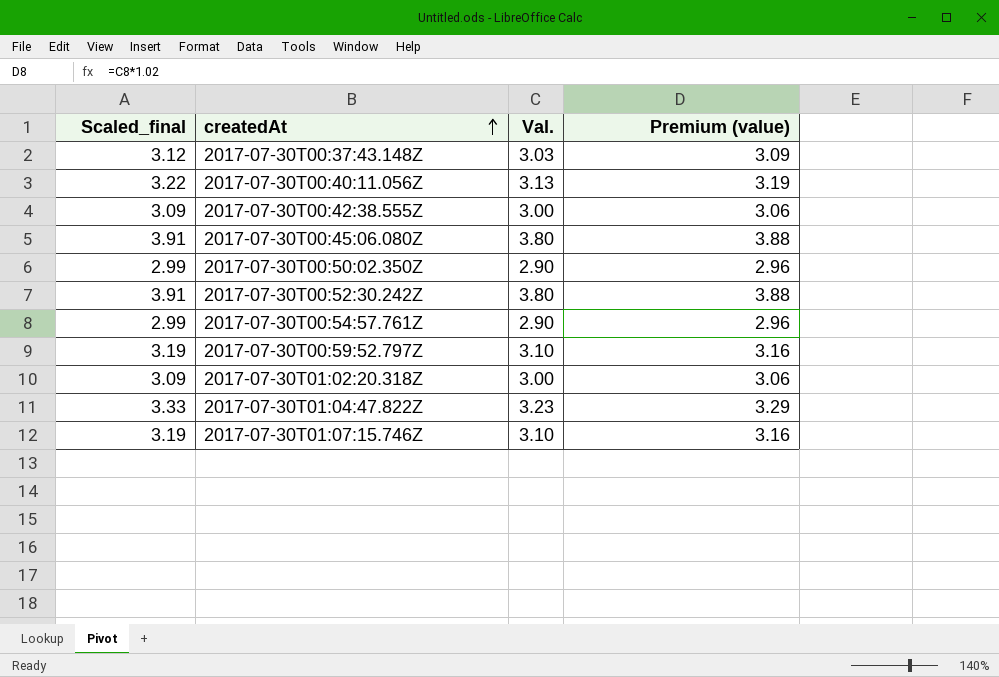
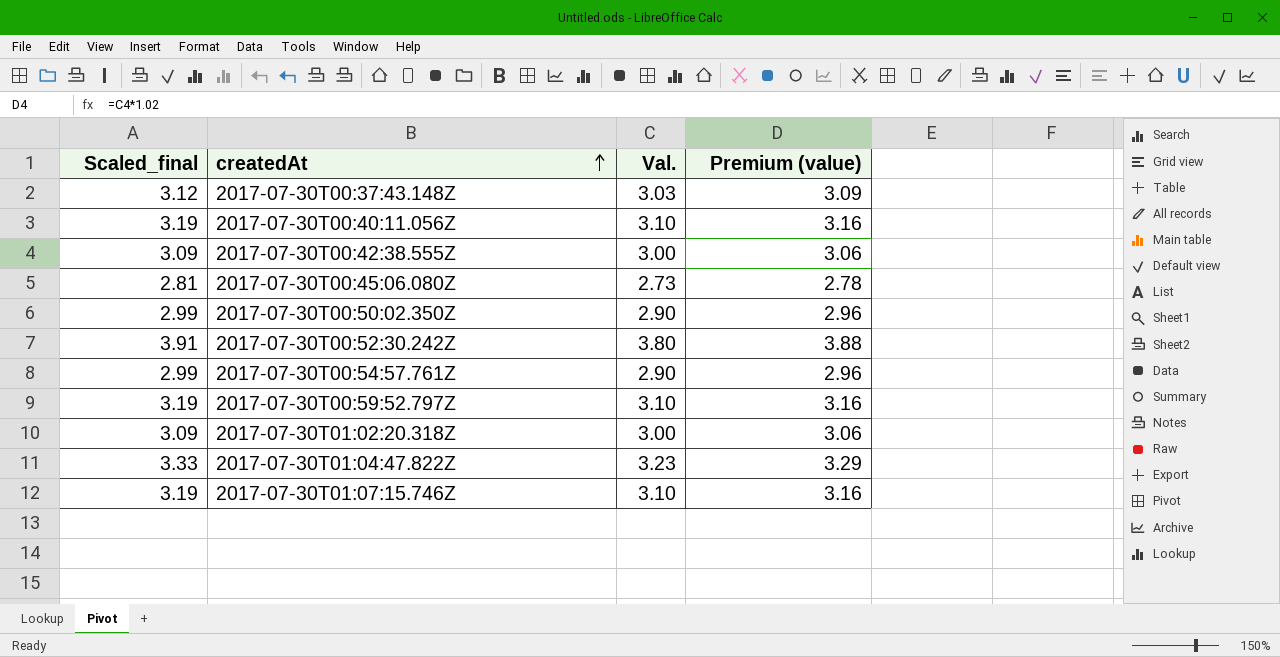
2017-07-30T00:40:11.056Z | Scaled_final: 3.22 -> 3.19
2017-07-30T00:40:11.056Z | Val.: 3.13 -> 3.10
2017-07-30T00:40:11.056Z | Premium (value): 3.19 -> 3.16
2017-07-30T00:45:06.080Z | Scaled_final: 3.91 -> 2.81
2017-07-30T00:45:06.080Z | Val.: 3.80 -> 2.73
2017-07-30T00:45:06.080Z | Premium (value): 3.88 -> 2.78

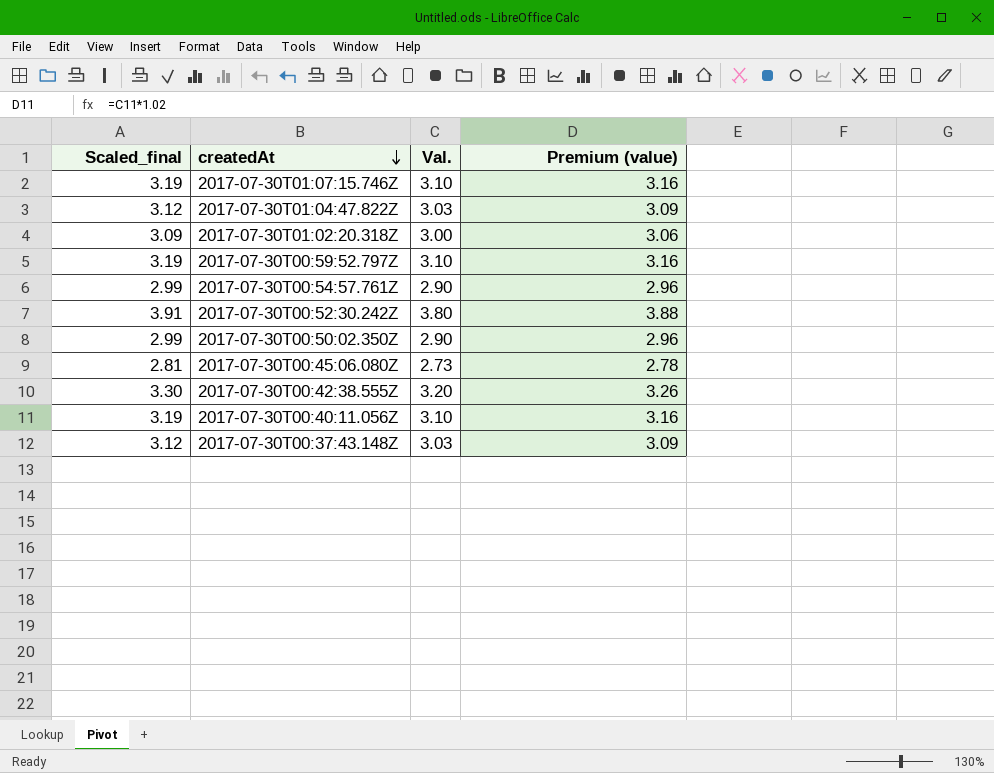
row order: createdAt ascending -> createdAt descending
2017-07-30T01:04:47.822Z | Scaled_final: 3.33 -> 3.12
2017-07-30T01:04:47.822Z | Val.: 3.23 -> 3.03
2017-07-30T01:04:47.822Z | Premium (value): 3.29 -> 3.09
2017-07-30T00:42:38.555Z | Scaled_final: 3.09 -> 3.30
2017-07-30T00:42:38.555Z | Val.: 3.00 -> 3.20
2017-07-30T00:42:38.555Z | Premium (value): 3.06 -> 3.26

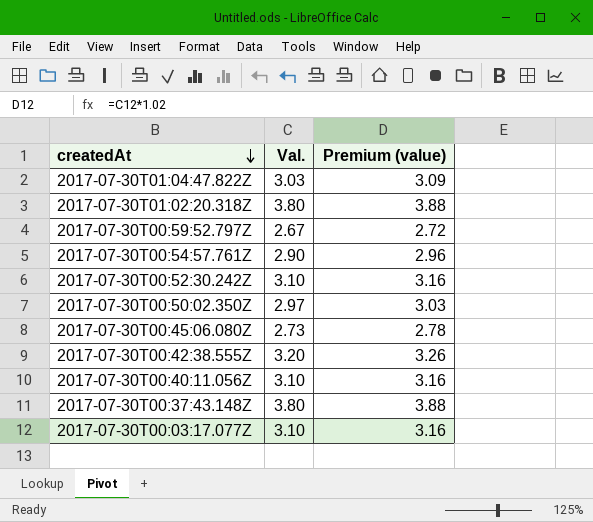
column Scaled_final | formula: [Val.] * 1.03 -> none
row 2017-07-30T01:07:15.746Z: 3.19 | 3.10 | 3.16 -> none
2017-07-30T01:02:20.318Z | Val.: 3.00 -> 3.80
2017-07-30T01:02:20.318Z | Premium (value): 3.06 -> 3.88
2017-07-30T00:59:52.797Z | Val.: 3.10 -> 2.67
2017-07-30T00:59:52.797Z | Premium (value): 3.16 -> 2.72
2017-07-30T00:52:30.242Z | Val.: 3.80 -> 3.10
2017-07-30T00:52:30.242Z | Premium (value): 3.88 -> 3.16
2017-07-30T00:50:02.350Z | Val.: 2.90 -> 2.97
2017-07-30T00:50:02.350Z | Premium (value): 2.96 -> 3.03
2017-07-30T00:37:43.148Z | Val.: 3.03 -> 3.80
2017-07-30T00:37:43.148Z | Premium (value): 3.09 -> 3.88
row 2017-07-30T00:03:17.077Z: none -> 3.10 | 3.16

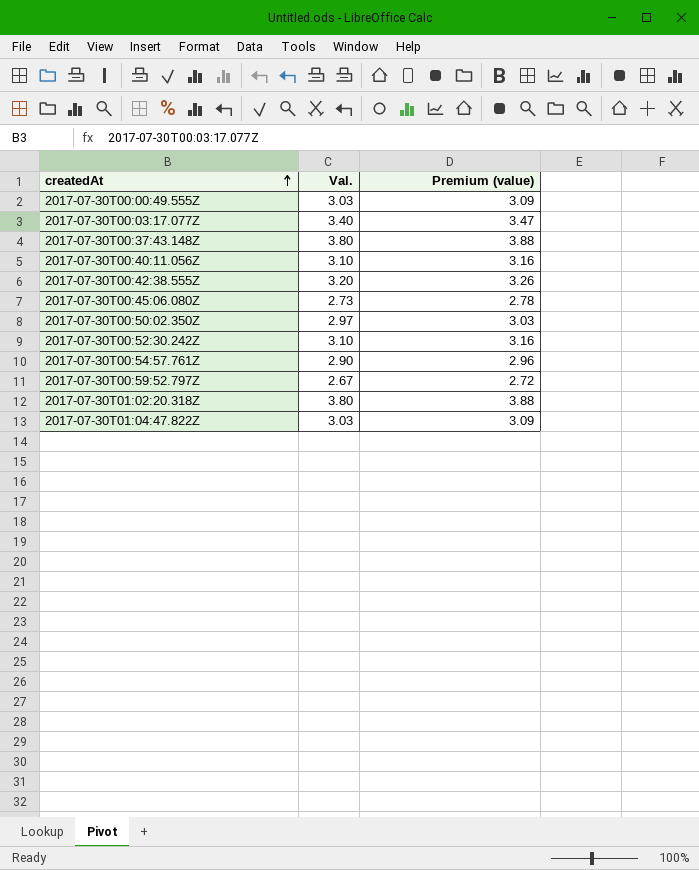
row order: createdAt descending -> createdAt ascending
row 2017-07-30T00:00:49.555Z: none -> 3.03 | 3.09
2017-07-30T00:03:17.077Z | Val.: 3.10 -> 3.40
2017-07-30T00:03:17.077Z | Premium (value): 3.16 -> 3.47

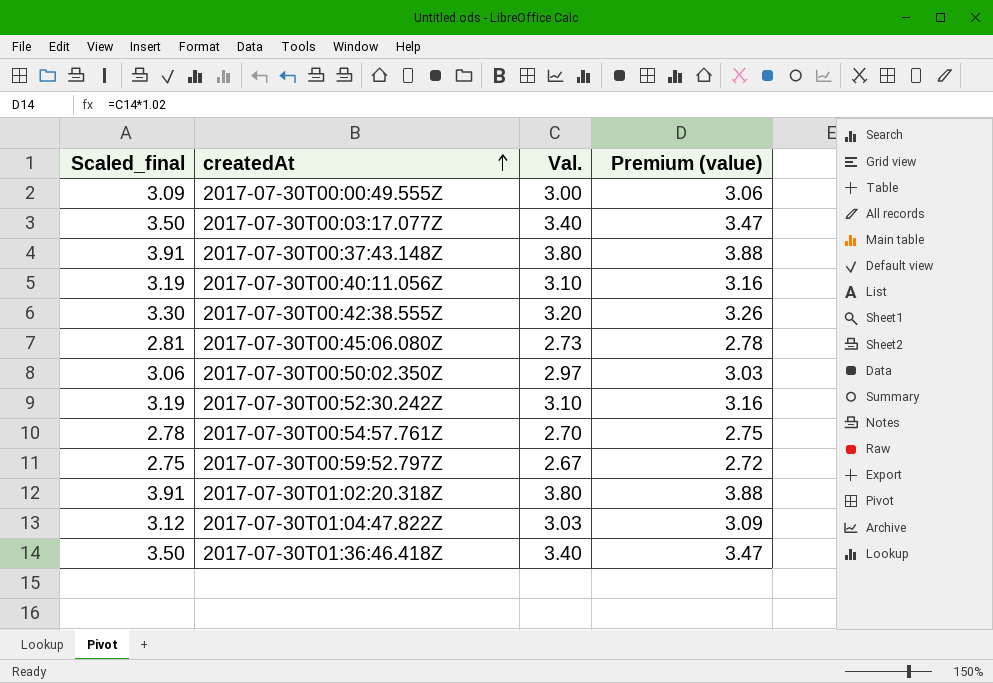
column Scaled_final | formula: none -> [Val.] * 1.03
2017-07-30T00:00:49.555Z | Val.: 3.03 -> 3.00
2017-07-30T00:00:49.555Z | Premium (value): 3.09 -> 3.06
2017-07-30T00:54:57.761Z | Val.: 2.90 -> 2.70
2017-07-30T00:54:57.761Z | Premium (value): 2.96 -> 2.75
row 2017-07-30T01:36:46.418Z: none -> 3.50 | 3.40 | 3.47

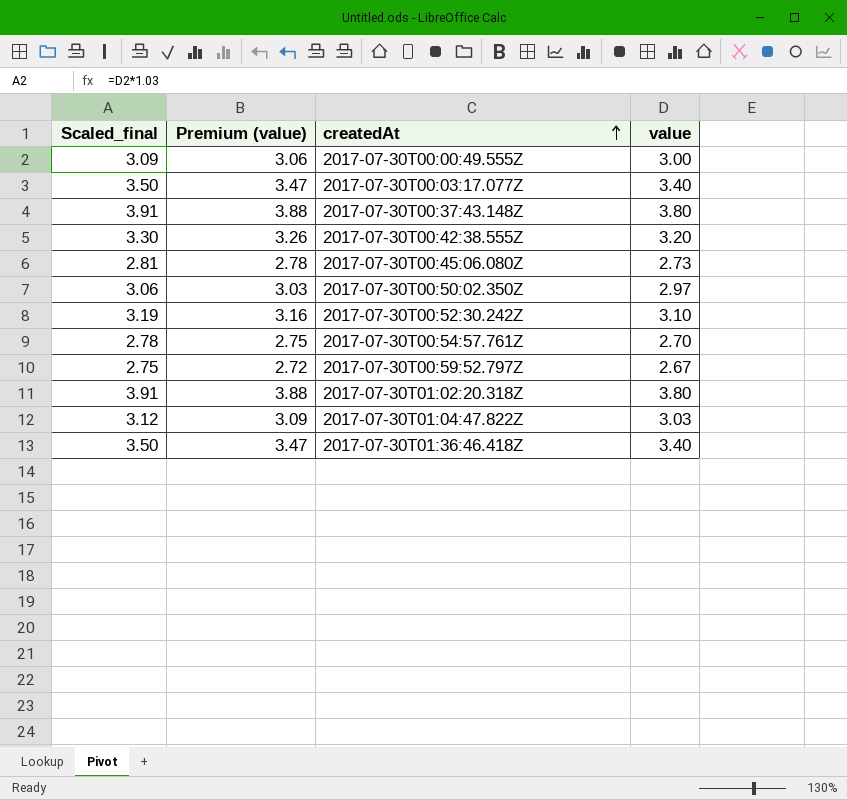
column Premium (value) | position: 4 -> 2
column name: Val. -> value
row 2017-07-30T00:40:11.056Z: 3.19 | 3.10 | 3.16 -> none

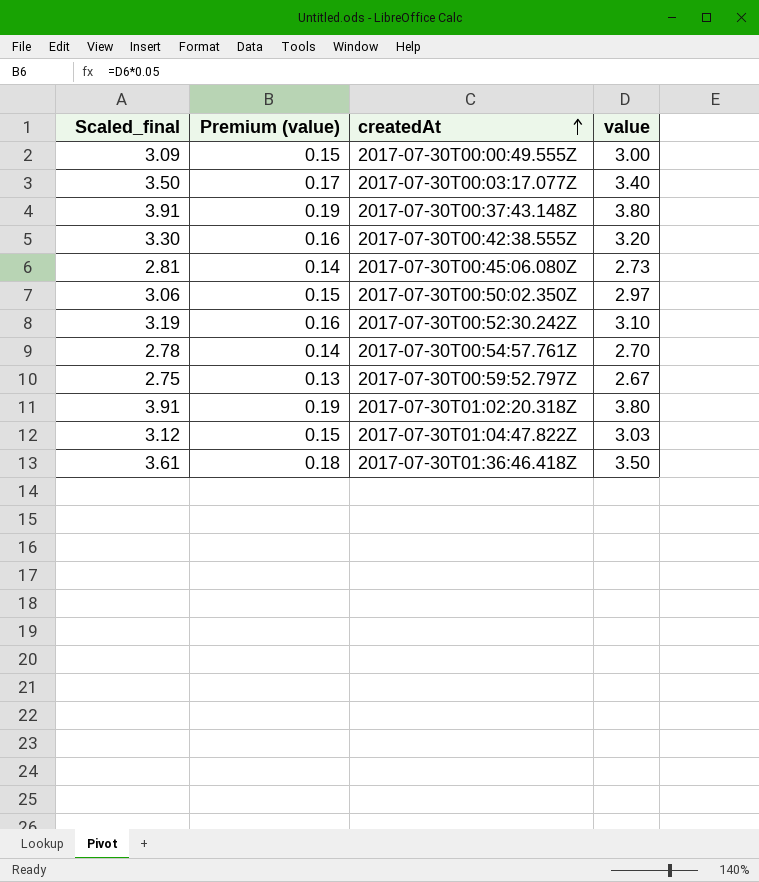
column Premium (value) | formula: [value] * 1.02 -> [value] * 0.05
2017-07-30T01:36:46.418Z | Scaled_final: 3.50 -> 3.61
2017-07-30T01:36:46.418Z | value: 3.40 -> 3.50

